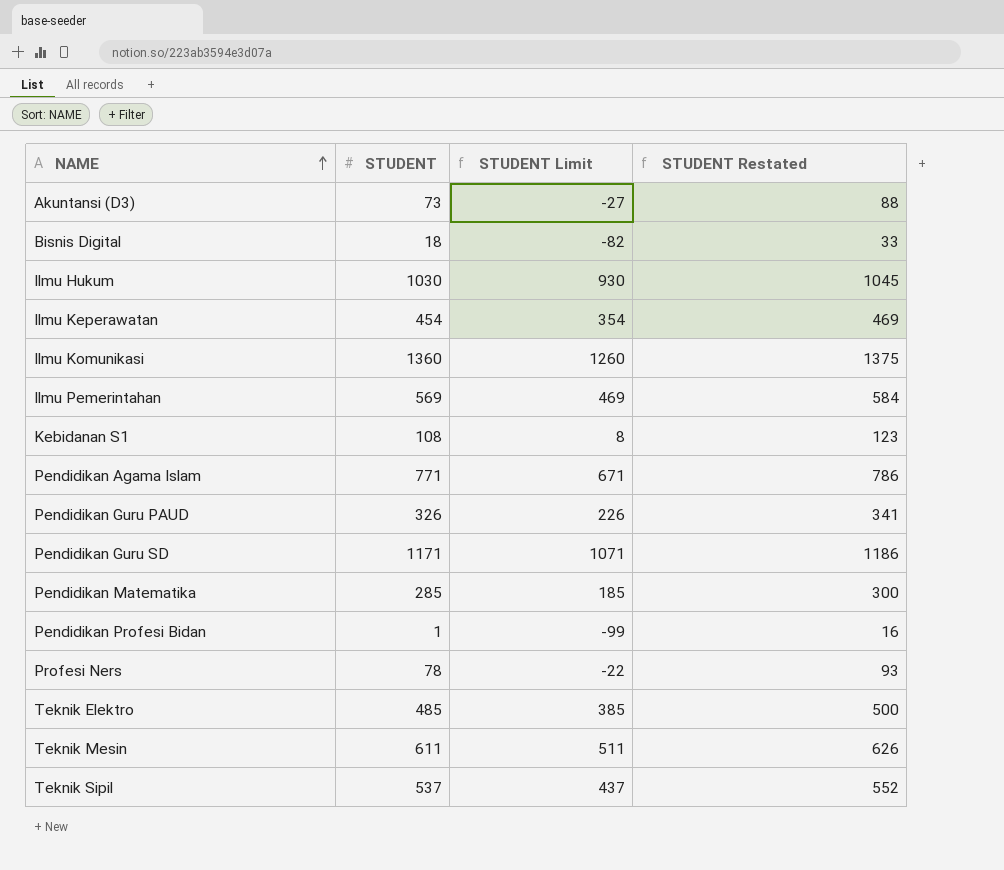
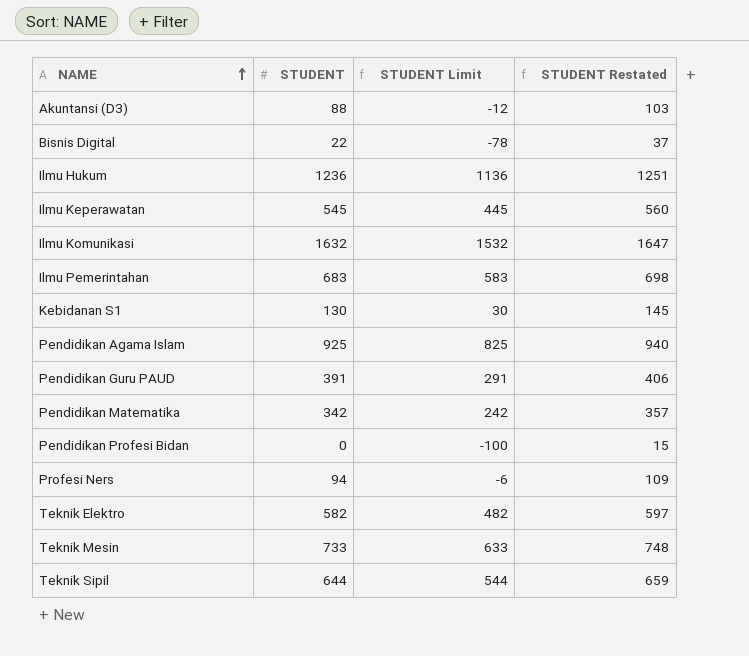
row Pendidikan Guru SD: 1171 | 1071 | 1186 -> none
Akuntansi (D3) | STUDENT: 73 -> 88
Akuntansi (D3) | STUDENT Limit: -27 -> -12
Akuntansi (D3) | STUDENT Restated: 88 -> 103
Bisnis Digital | STUDENT: 18 -> 22
Bisnis Digital | STUDENT Limit: -82 -> -78
Bisnis Digital | STUDENT Restated: 33 -> 37
Ilmu Hukum | STUDENT: 1030 -> 1236
Ilmu Hukum | STUDENT Limit: 930 -> 1136
Ilmu Hukum | STUDENT Restated: 1045 -> 1251
Ilmu Keperawatan | STUDENT: 454 -> 545
Ilmu Keperawatan | STUDENT Limit: 354 -> 445
Ilmu Keperawatan | STUDENT Restated: 469 -> 560
Ilmu Komunikasi | STUDENT: 1360 -> 1632
Ilmu Komunikasi | STUDENT Limit: 1260 -> 1532
Ilmu Komunikasi | STUDENT Restated: 1375 -> 1647
Ilmu Pemerintahan | STUDENT: 569 -> 683
Ilmu Pemerintahan | STUDENT Limit: 469 -> 583
Ilmu Pemerintahan | STUDENT Restated: 584 -> 698
Kebidanan S1 | STUDENT: 108 -> 130
Kebidanan S1 | STUDENT Limit: 8 -> 30
Kebidanan S1 | STUDENT Restated: 123 -> 145
Pendidikan Agama Islam | STUDENT: 771 -> 925
Pendidikan Agama Islam | STUDENT Limit: 671 -> 825
Pendidikan Agama Islam | STUDENT Restated: 786 -> 940
Pendidikan Guru PAUD | STUDENT: 326 -> 391
Pendidikan Guru PAUD | STUDENT Limit: 226 -> 291
Pendidikan Guru PAUD | STUDENT Restated: 341 -> 406
Pendidikan Matematika | STUDENT: 285 -> 342
Pendidikan Matematika | STUDENT Limit: 185 -> 242
Pendidikan Matematika | STUDENT Restated: 300 -> 357
Pendidikan Profesi Bidan | STUDENT: 1 -> 0
Pendidikan Profesi Bidan | STUDENT Limit: -99 -> -100
Pendidikan Profesi Bidan | STUDENT Restated: 16 -> 15
Profesi Ners | STUDENT: 78 -> 94
Profesi Ners | STUDENT Limit: -22 -> -6
Profesi Ners | STUDENT Restated: 93 -> 109
Teknik Elektro | STUDENT: 485 -> 582
Teknik Elektro | STUDENT Limit: 385 -> 482
Teknik Elektro | STUDENT Restated: 500 -> 597
Teknik Mesin | STUDENT: 611 -> 733
Teknik Mesin | STUDENT Limit: 511 -> 633
Teknik Mesin | STUDENT Restated: 626 -> 748
Teknik Sipil | STUDENT: 537 -> 644
Teknik Sipil | STUDENT Limit: 437 -> 544
Teknik Sipil | STUDENT Restated: 552 -> 659

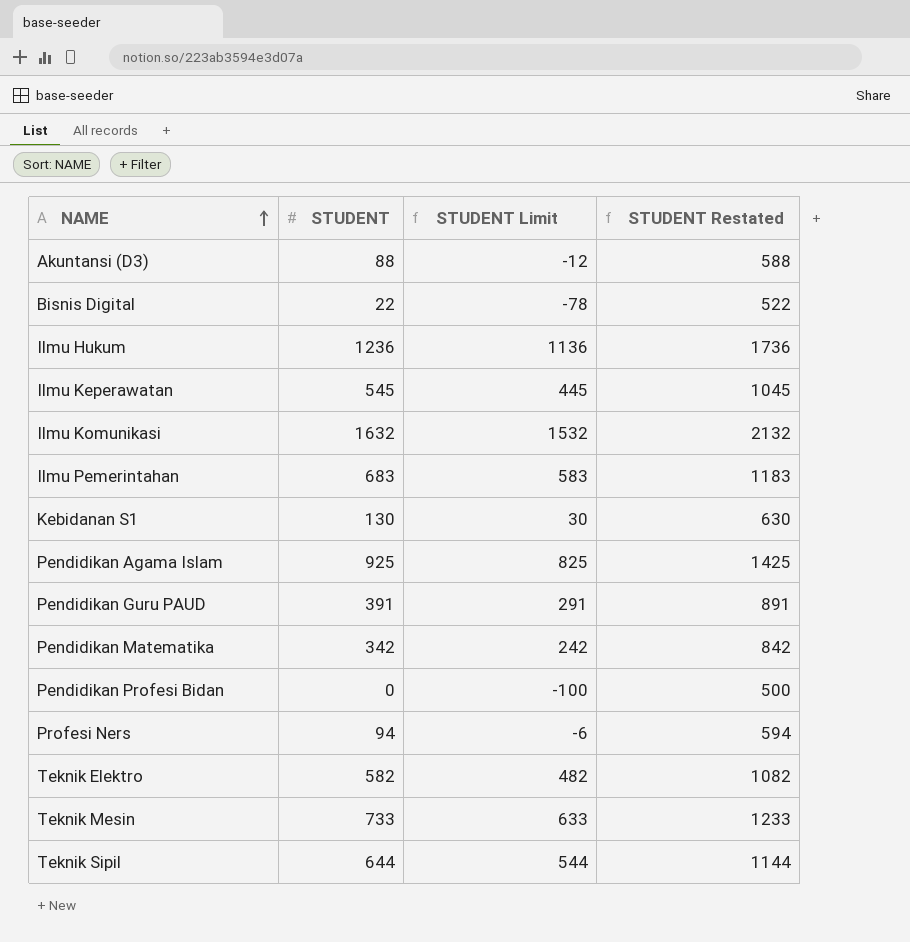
column STUDENT Restated | formula: [STUDENT] + 15 -> [STUDENT] + 500

